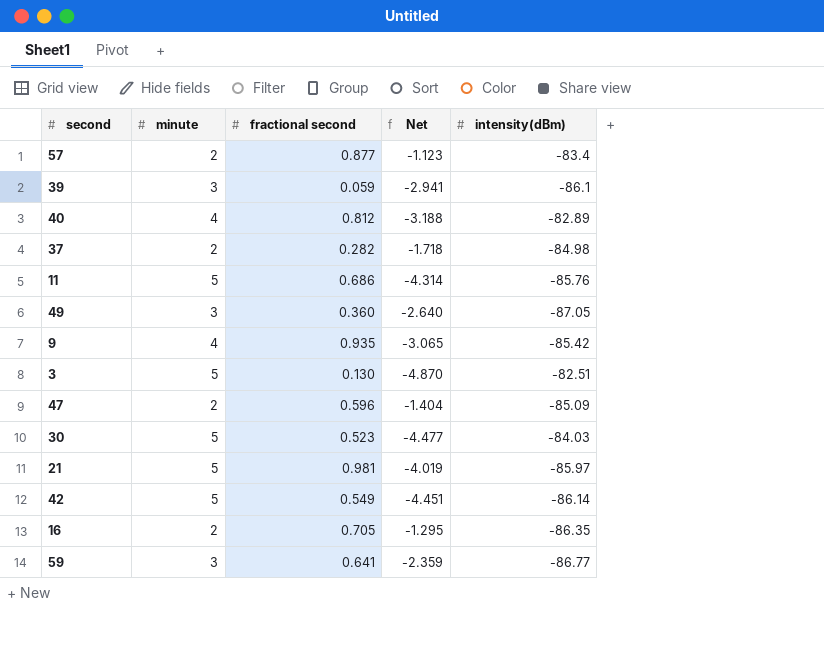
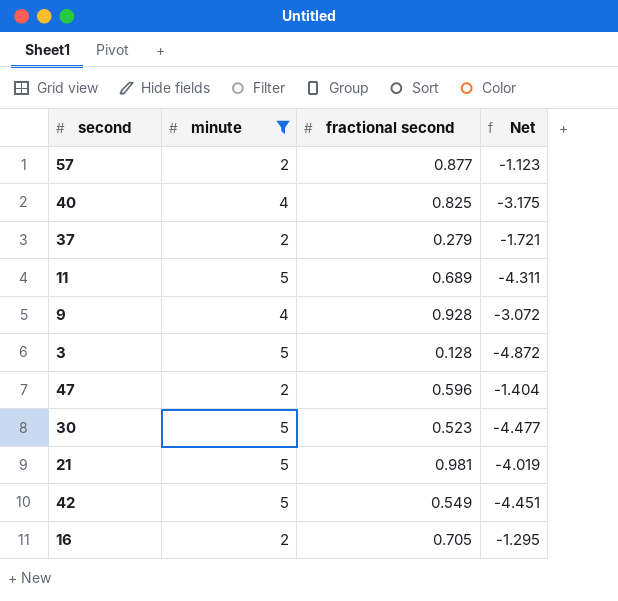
filter: none -> minute != 3
column intensity(dBm) | position: 5 -> none
40 | fractional second: 0.812 -> 0.825
40 | Net: -3.188 -> -3.175
37 | fractional second: 0.282 -> 0.279
37 | Net: -1.718 -> -1.721
11 | fractional second: 0.686 -> 0.689
11 | Net: -4.314 -> -4.311
9 | fractional second: 0.935 -> 0.928
9 | Net: -3.065 -> -3.072
3 | fractional second: 0.130 -> 0.128
3 | Net: -4.870 -> -4.872

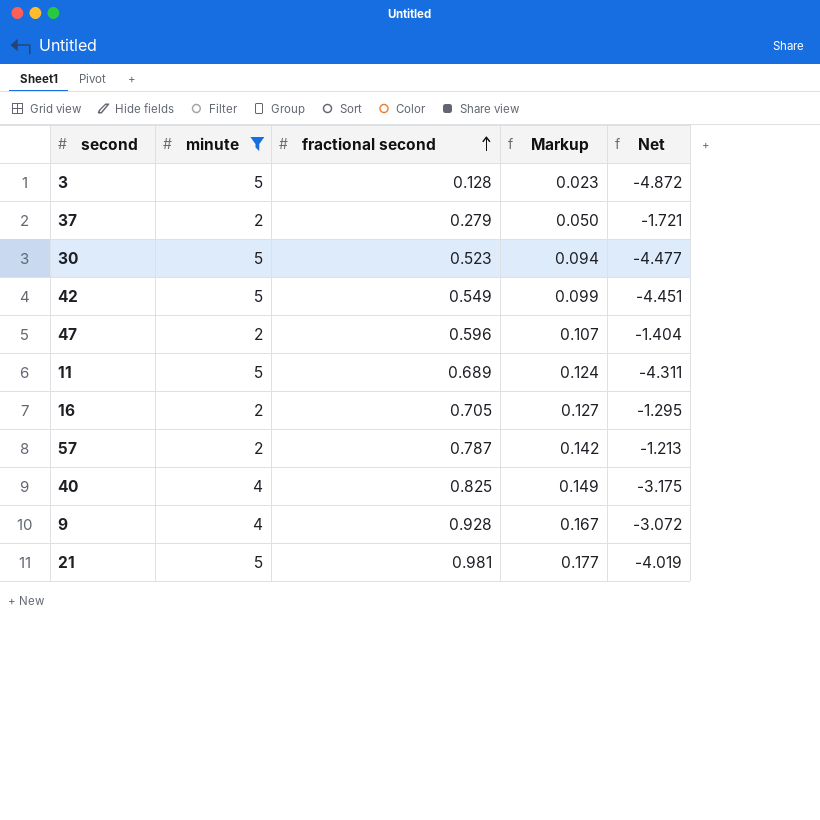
row order: none -> fractional second ascending
column Markup | formula: none -> [fractional second] * 0.18
57 | fractional second: 0.877 -> 0.787
57 | Net: -1.123 -> -1.213

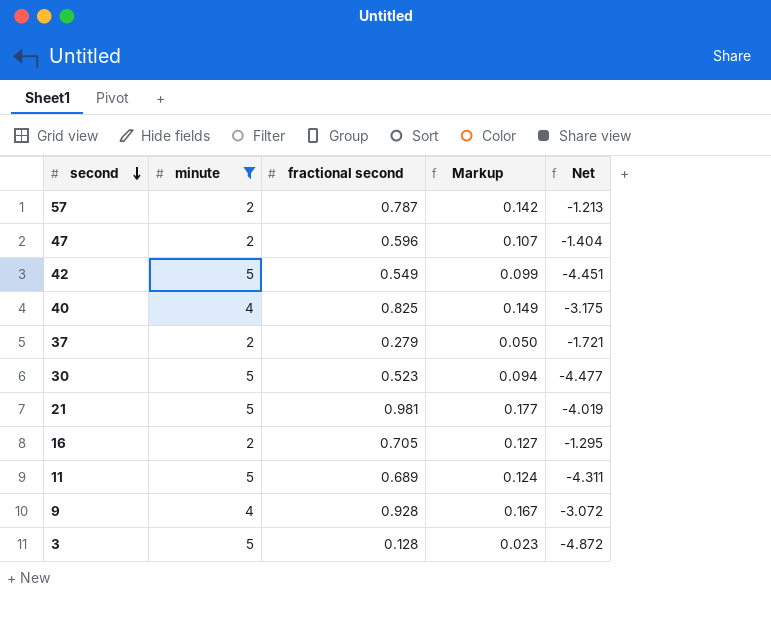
row order: fractional second ascending -> second descending

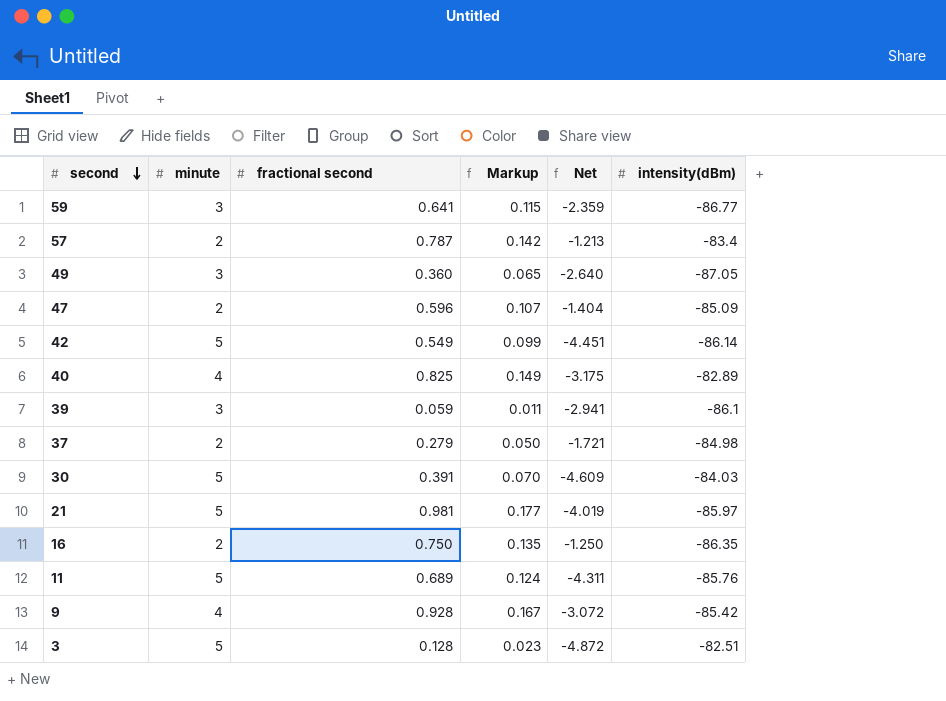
filter: minute != 3 -> none
column intensity(dBm) | position: none -> 6
30 | fractional second: 0.523 -> 0.391
30 | Markup: 0.094 -> 0.070
30 | Net: -4.477 -> -4.609
16 | fractional second: 0.705 -> 0.750
16 | Markup: 0.127 -> 0.135
16 | Net: -1.295 -> -1.250

